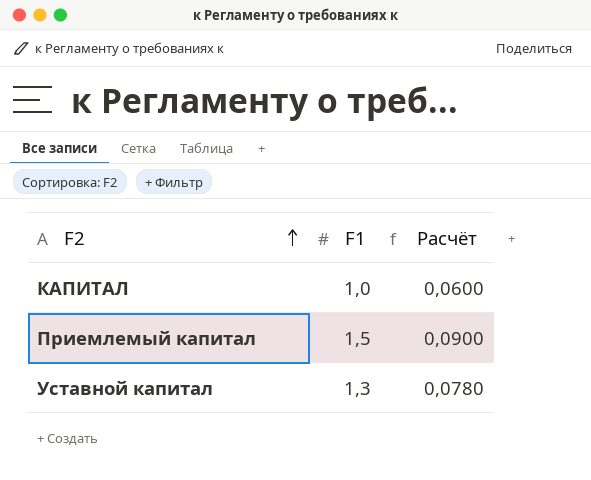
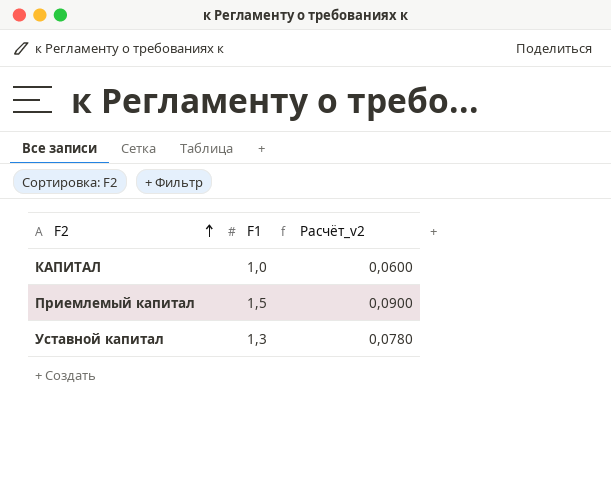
column name: Расчёт -> Расчёт_v2

